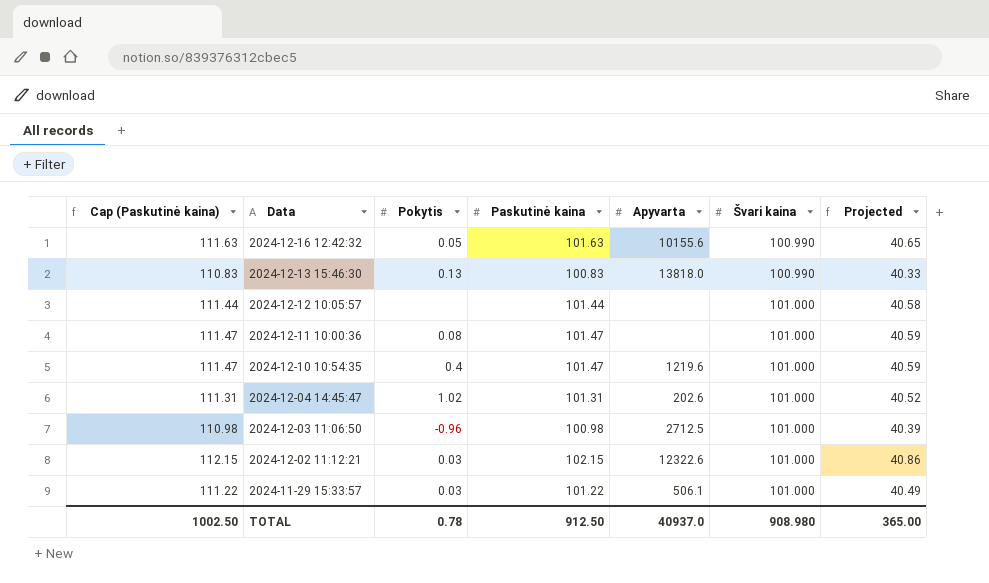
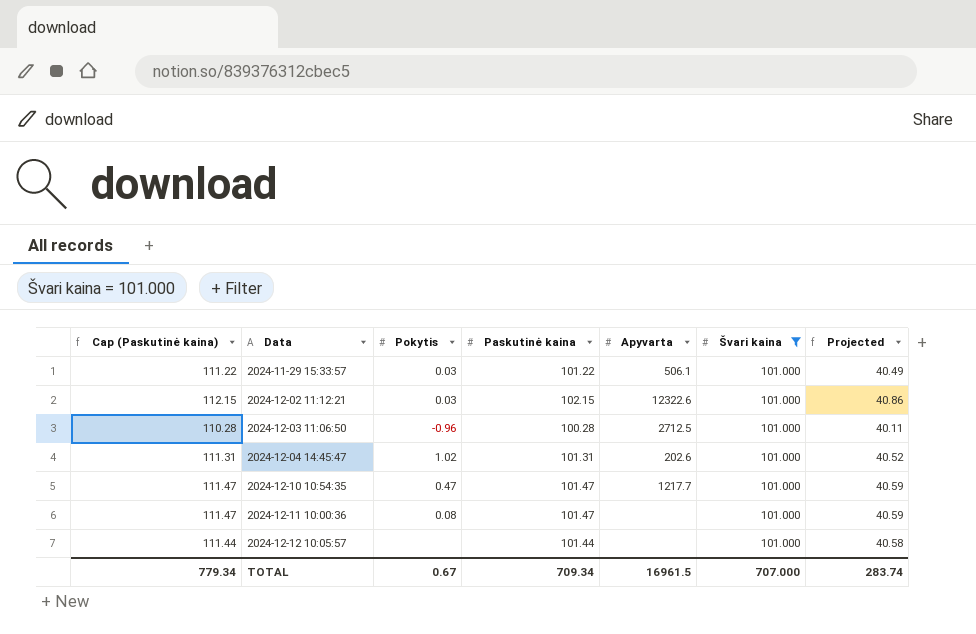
filter: none -> Švari kaina = 101.000
row order: Data descending -> Data ascending
2024-12-03 11:06:50 | Cap (Paskutinė kaina): 110.98 -> 110.28
2024-12-03 11:06:50 | Paskutinė kaina: 100.98 -> 100.28
2024-12-03 11:06:50 | Projected: 40.39 -> 40.11
2024-12-10 10:54:35 | Pokytis: 0.4 -> 0.47
2024-12-10 10:54:35 | Apyvarta: 1219.6 -> 1217.7
TOTAL | Cap (Paskutinė kaina): 1002.50 -> 779.34
TOTAL | Pokytis: 0.78 -> 0.67
TOTAL | Paskutinė kaina: 912.50 -> 709.34
TOTAL | Apyvarta: 40937.0 -> 16961.5
TOTAL | Švari kaina: 908.980 -> 707.000
TOTAL | Projected: 365.00 -> 283.74

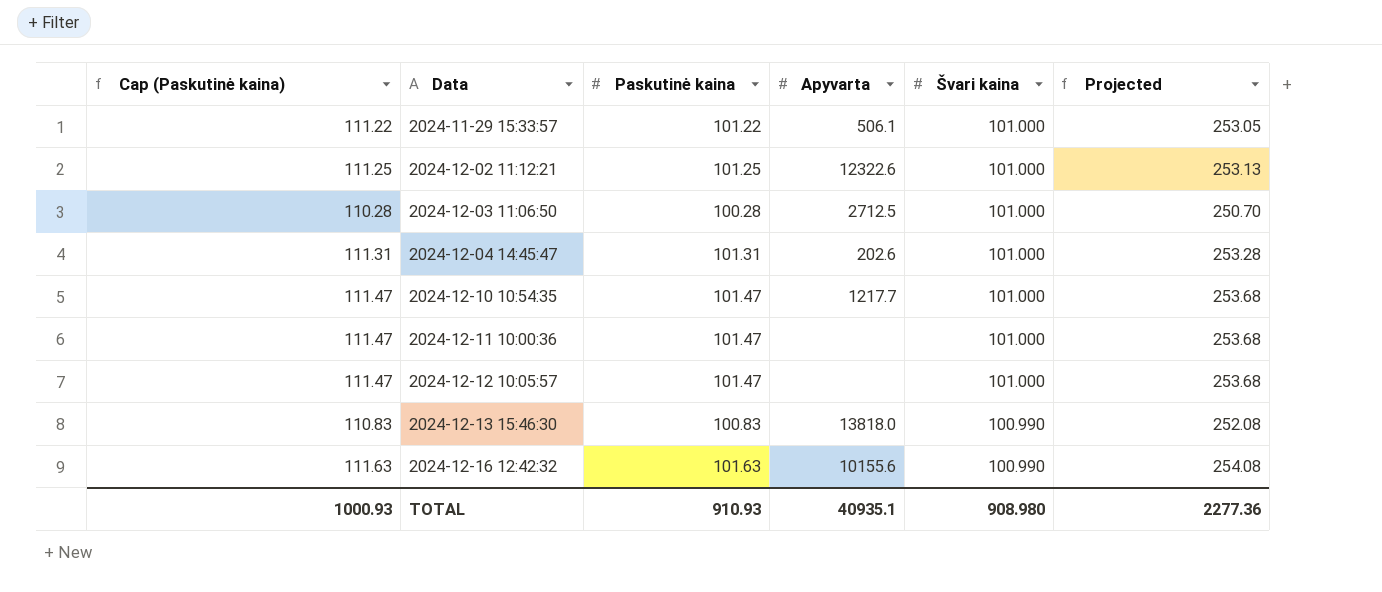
filter: Švari kaina = 101.000 -> none
column Pokytis | position: 3 -> none
column Projected | formula: [Paskutinė kaina] * 0.4 -> [Paskutinė kaina] * 2.5
2024-12-02 11:12:21 | Cap (Paskutinė kaina): 112.15 -> 111.25
2024-12-02 11:12:21 | Paskutinė kaina: 102.15 -> 101.25
2024-12-12 10:05:57 | Cap (Paskutinė kaina): 111.44 -> 111.47
2024-12-12 10:05:57 | Paskutinė kaina: 101.44 -> 101.47
TOTAL | Cap (Paskutinė kaina): 779.34 -> 1000.93
TOTAL | Paskutinė kaina: 709.34 -> 910.93
TOTAL | Apyvarta: 16961.5 -> 40935.1
TOTAL | Švari kaina: 707.000 -> 908.980
TOTAL | Projected: 283.74 -> 2277.36

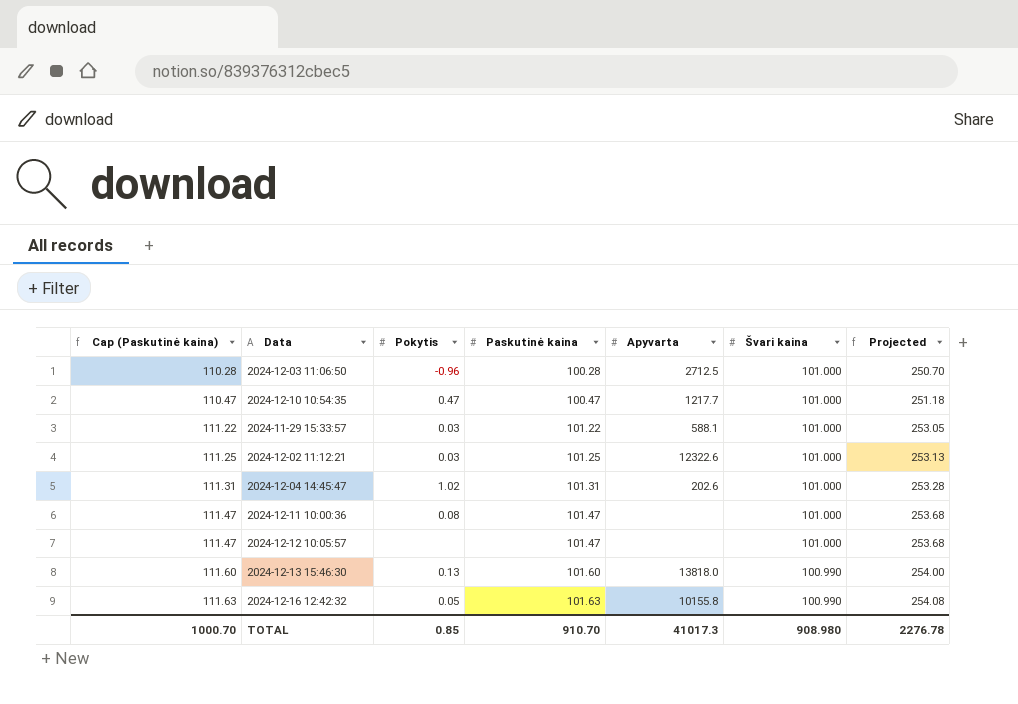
row order: Data ascending -> Cap (Paskutinė kaina) ascending
column Pokytis | position: none -> 3
2024-12-10 10:54:35 | Cap (Paskutinė kaina): 111.47 -> 110.47
2024-12-10 10:54:35 | Paskutinė kaina: 101.47 -> 100.47
2024-12-10 10:54:35 | Projected: 253.68 -> 251.18
2024-11-29 15:33:57 | Apyvarta: 506.1 -> 588.1
2024-12-13 15:46:30 | Cap (Paskutinė kaina): 110.83 -> 111.60
2024-12-13 15:46:30 | Paskutinė kaina: 100.83 -> 101.60
2024-12-13 15:46:30 | Projected: 252.08 -> 254.00
2024-12-16 12:42:32 | Apyvarta: 10155.6 -> 10155.8
TOTAL | Cap (Paskutinė kaina): 1000.93 -> 1000.70
TOTAL | Paskutinė kaina: 910.93 -> 910.70
TOTAL | Apyvarta: 40935.1 -> 41017.3
TOTAL | Projected: 2277.36 -> 2276.78

